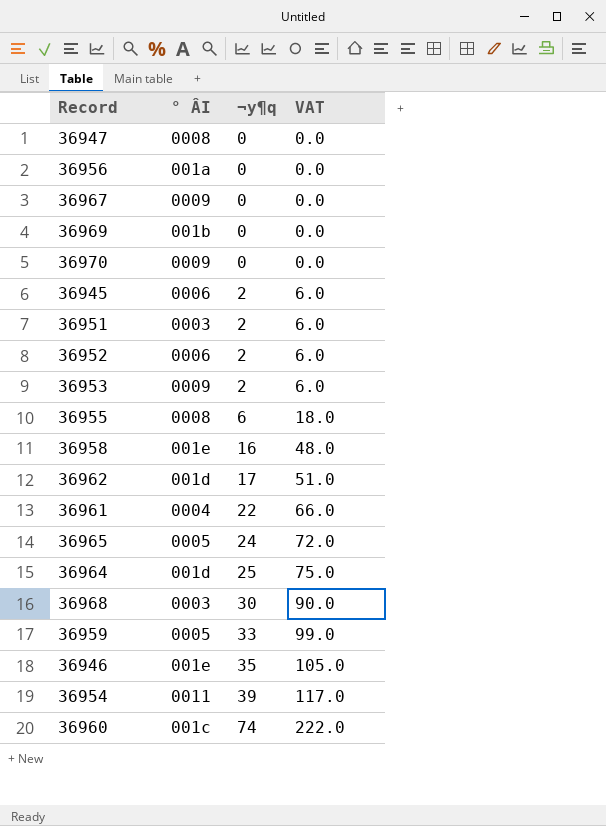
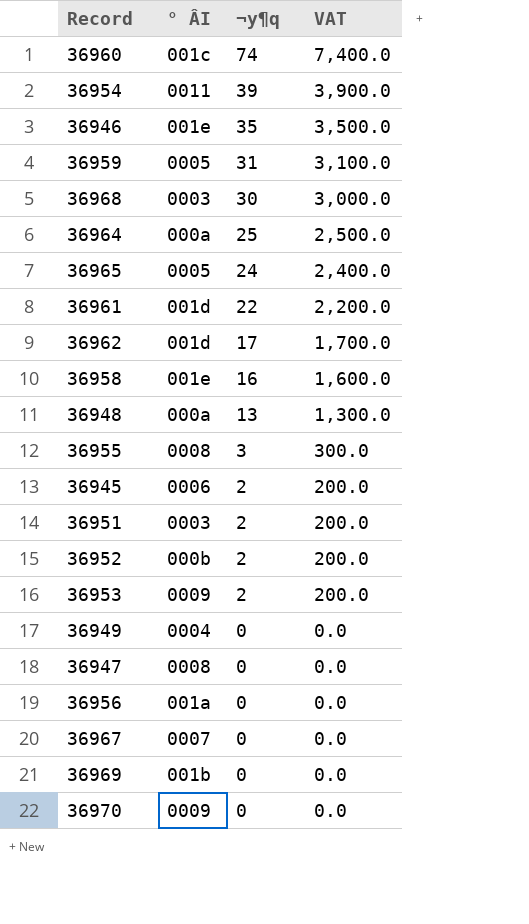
row order: ¬y¶q ascending -> ¬y¶q descending
column VAT | formula: [¬y¶q] * 3 -> [¬y¶q] * 100
36959 | ¬y¶q: 33 -> 31
36964 | ° ÂI: 001d -> 000a
36961 | ° ÂI: 0004 -> 001d
row 36948: none -> 000a | 13 | 1,300.0
36955 | ¬y¶q: 6 -> 3
36952 | ° ÂI: 0006 -> 000b
row 36949: none -> 0004 | 0 | 0.0
36967 | ° ÂI: 0009 -> 0007

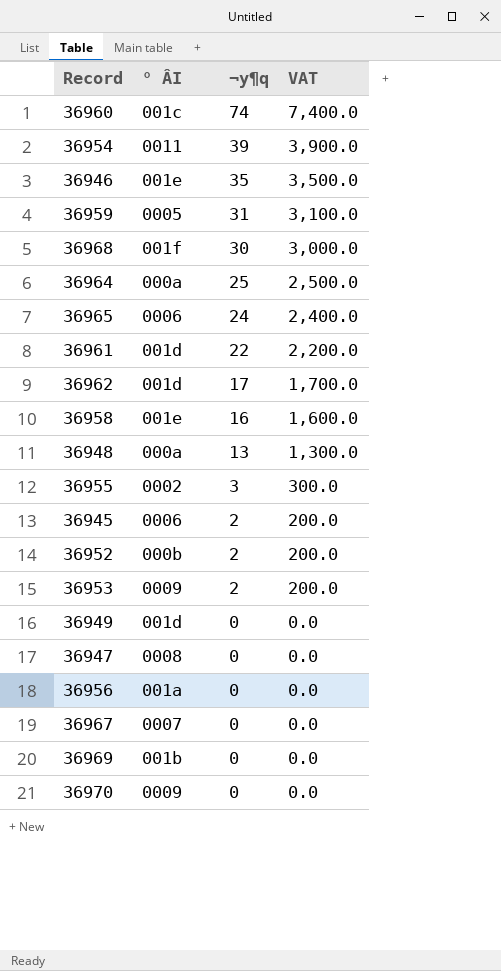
row 36951: 0003 | 2 | 200.0 -> none
36968 | ° ÂI: 0003 -> 001f
36965 | ° ÂI: 0005 -> 0006
36955 | ° ÂI: 0008 -> 0002
36949 | ° ÂI: 0004 -> 001d

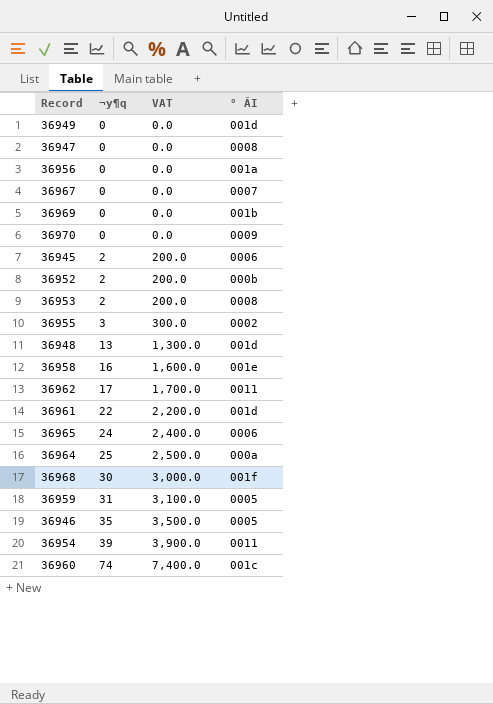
row order: ¬y¶q descending -> ¬y¶q ascending
column ° ÂI | position: 2 -> 4
36953 | ° ÂI: 0009 -> 0008
36948 | ° ÂI: 000a -> 001d
36962 | ° ÂI: 001d -> 0011
36946 | ° ÂI: 001e -> 0005

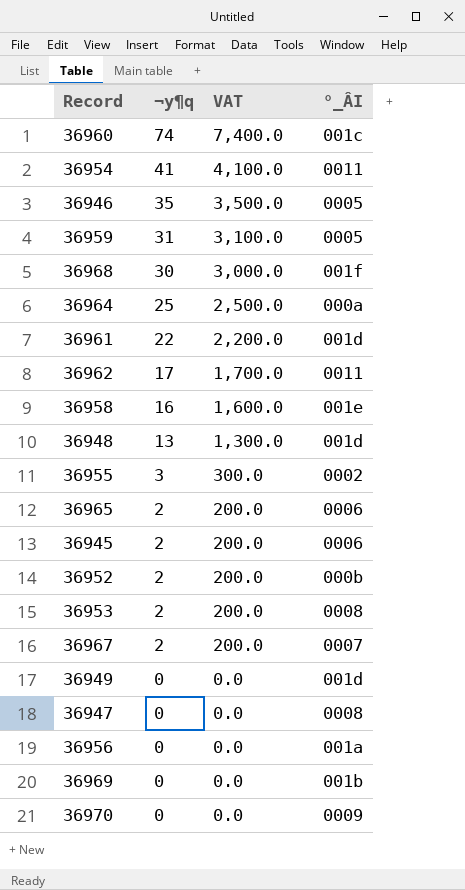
row order: ¬y¶q ascending -> ¬y¶q descending
column name: ° ÂI -> °_ÂI
36954 | ¬y¶q: 39 -> 41
36954 | VAT: 3,900.0 -> 4,100.0
36965 | ¬y¶q: 24 -> 2
36965 | VAT: 2,400.0 -> 200.0
36967 | ¬y¶q: 0 -> 2
36967 | VAT: 0.0 -> 200.0

